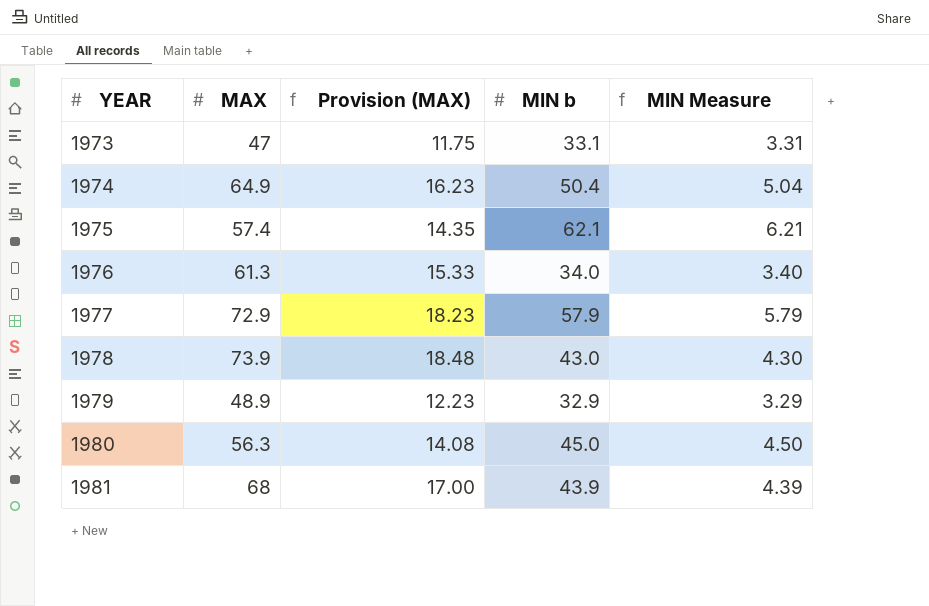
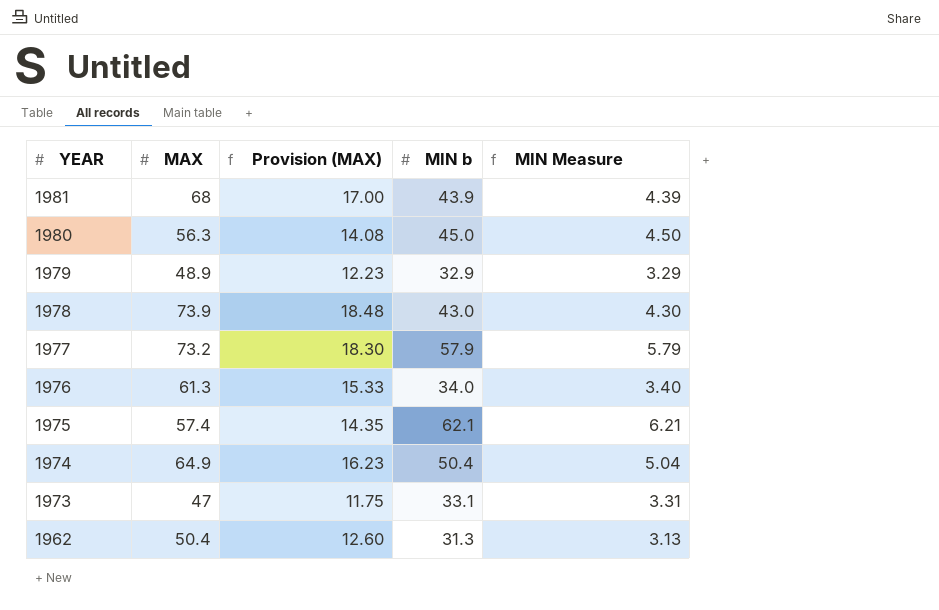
row order: YEAR ascending -> YEAR descending
1977 | MAX: 72.9 -> 73.2
1977 | Provision (MAX): 18.23 -> 18.30
row 1962: none -> 50.4 | 12.60 | 31.3 | 3.13

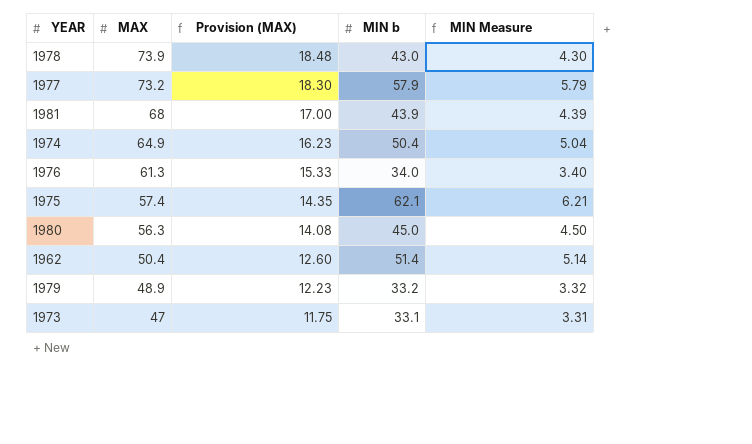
row order: YEAR descending -> MAX descending
1962 | MIN b: 31.3 -> 51.4
1962 | MIN Measure: 3.13 -> 5.14
1979 | MIN b: 32.9 -> 33.2
1979 | MIN Measure: 3.29 -> 3.32

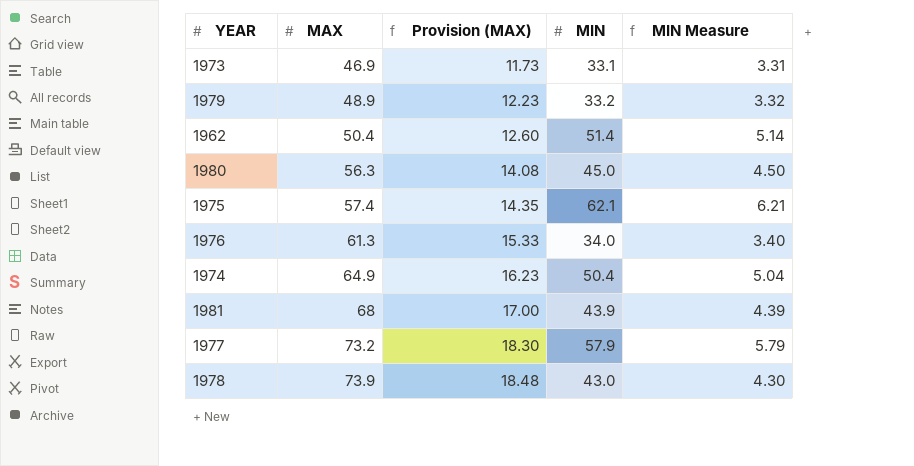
row order: MAX descending -> MAX ascending
column name: MIN b -> MIN
1973 | MAX: 47 -> 46.9
1973 | Provision (MAX): 11.75 -> 11.73

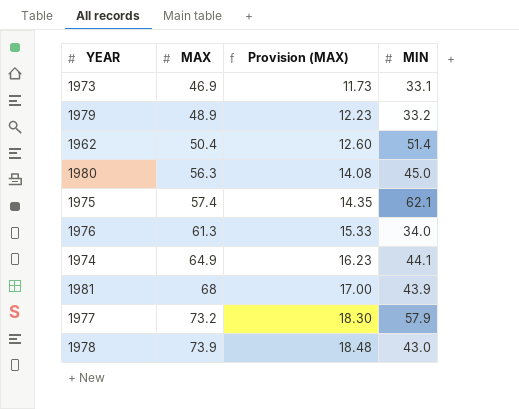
column MIN Measure | formula: [MIN] * 0.1 -> none
1974 | MIN: 50.4 -> 44.1

